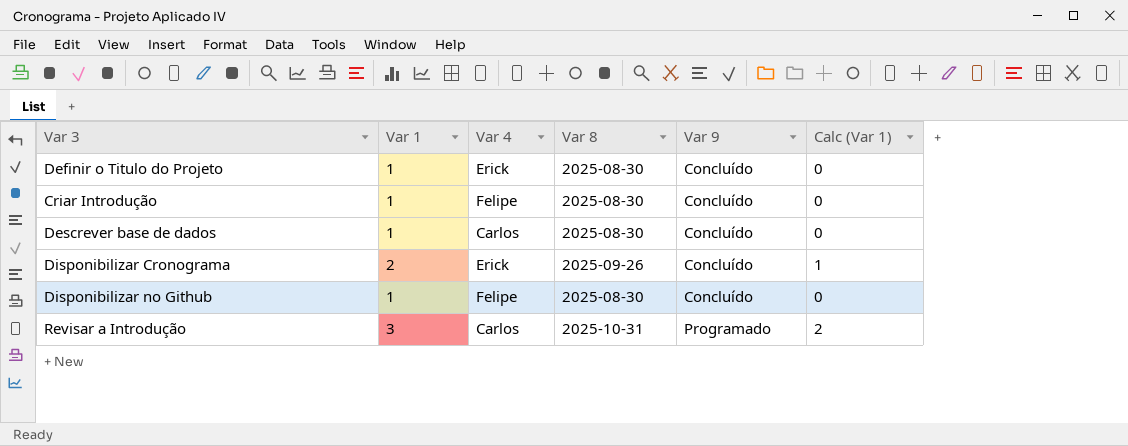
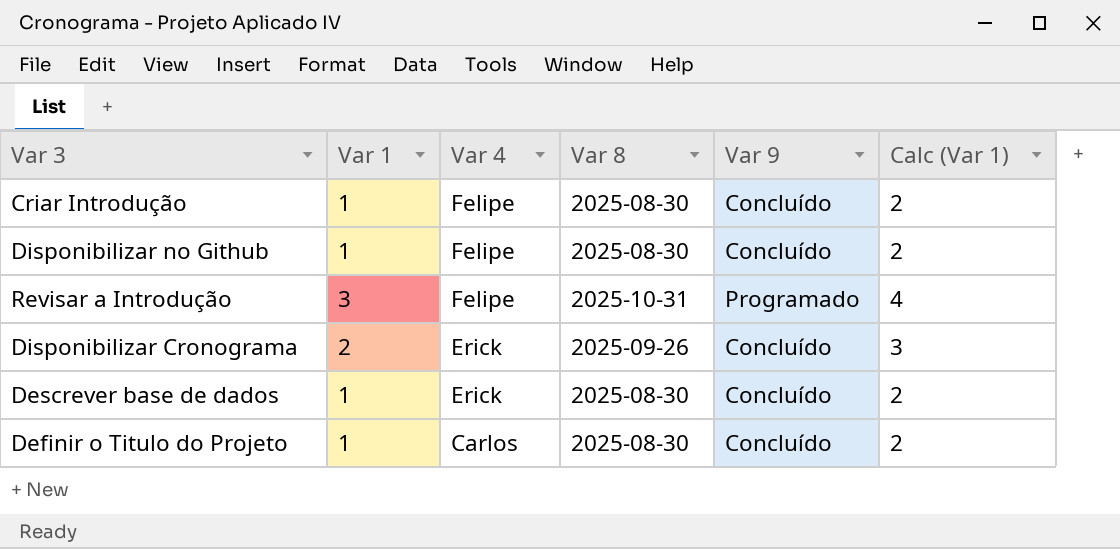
row order: Var 9 ascending -> Var 4 descending
column Calc (Var 1) | formula: [Var 1] - 1 -> [Var 1] + 1
Revisar a Introdução | Var 4: Carlos -> Felipe
Descrever base de dados | Var 4: Carlos -> Erick
Definir o Titulo do Projeto | Var 4: Erick -> Carlos

